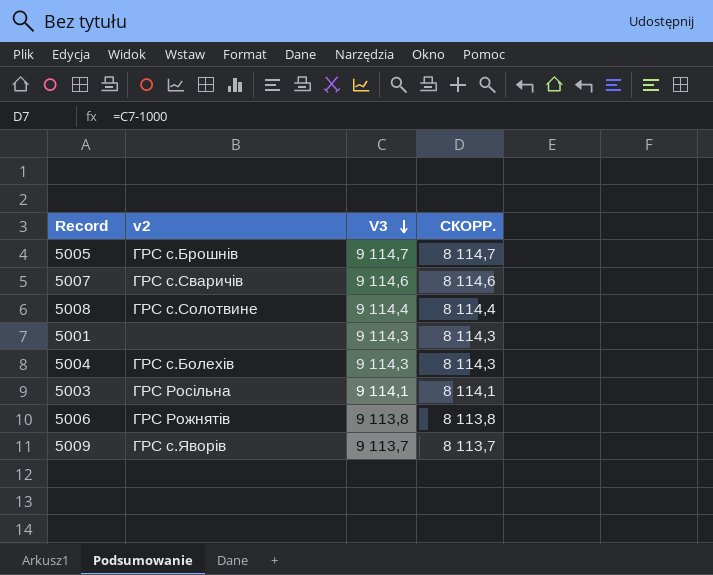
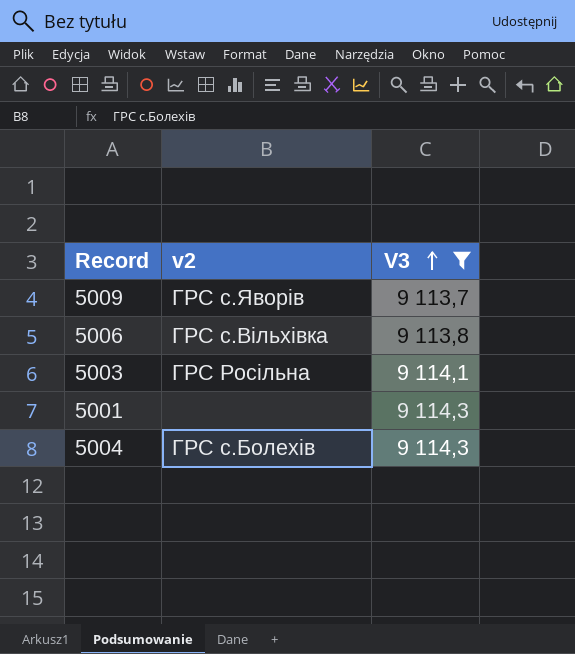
filter: none -> V3 <= 9 114,3
row order: V3 descending -> V3 ascending
column СКОРР. | formula: [V3] - 1000 -> none
5006 | v2: ГРС Рожнятів -> ГРС с.Вільхівка

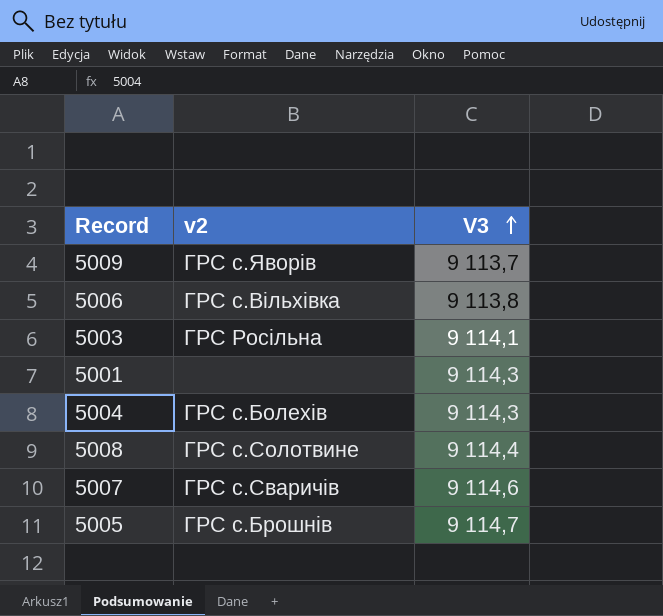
filter: V3 <= 9 114,3 -> none

